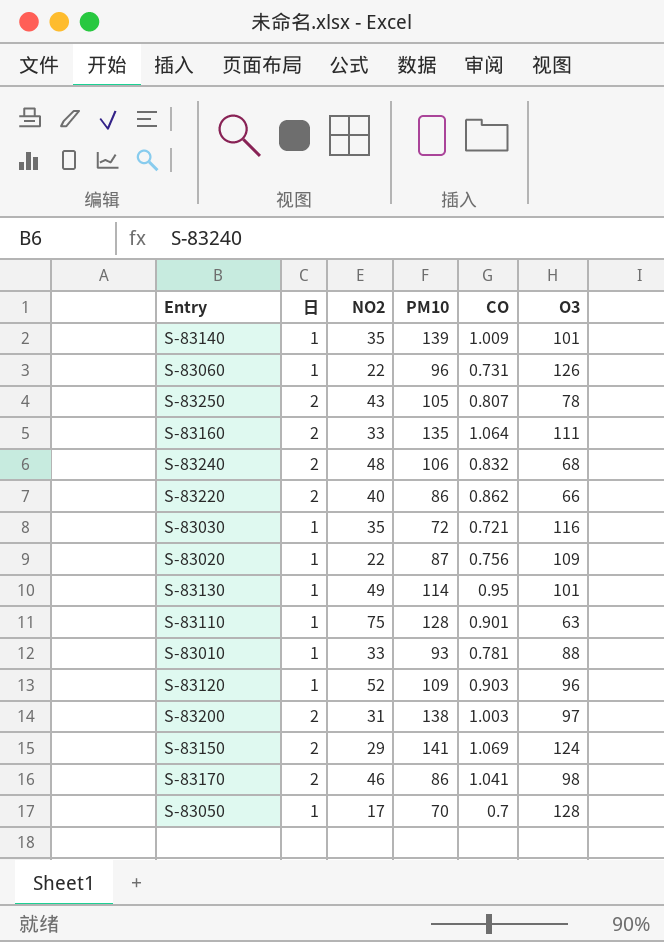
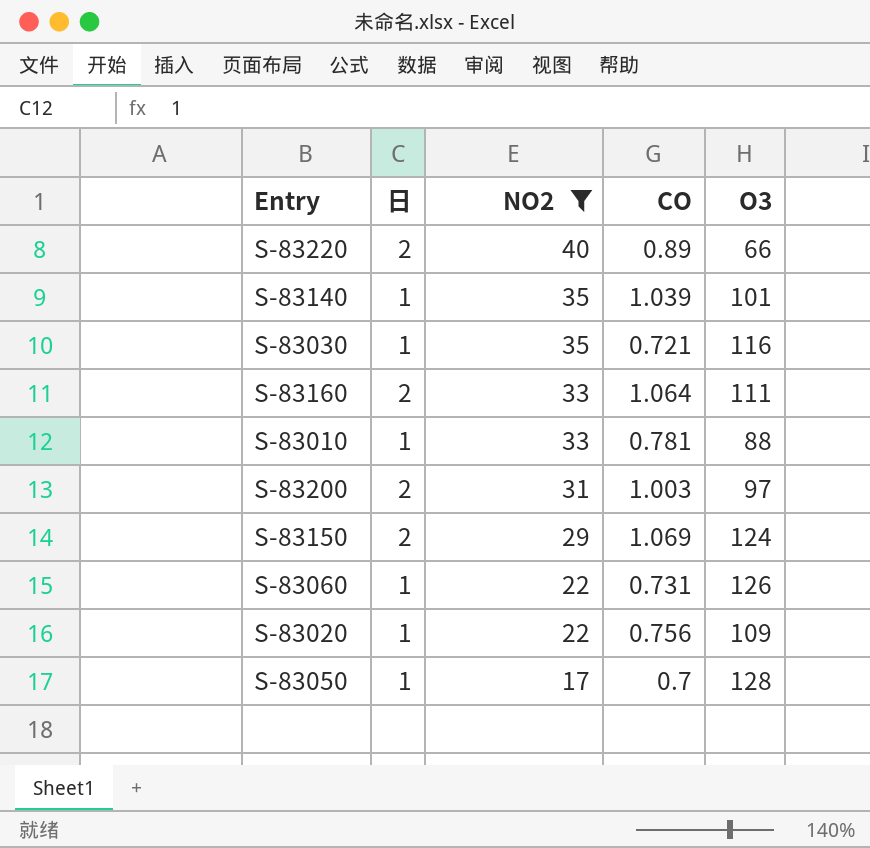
filter: none -> NO2 <= 40
row order: none -> NO2 descending
column PM10 | position: 4 -> none
S-83220 | CO: 0.862 -> 0.89
S-83140 | CO: 1.009 -> 1.039

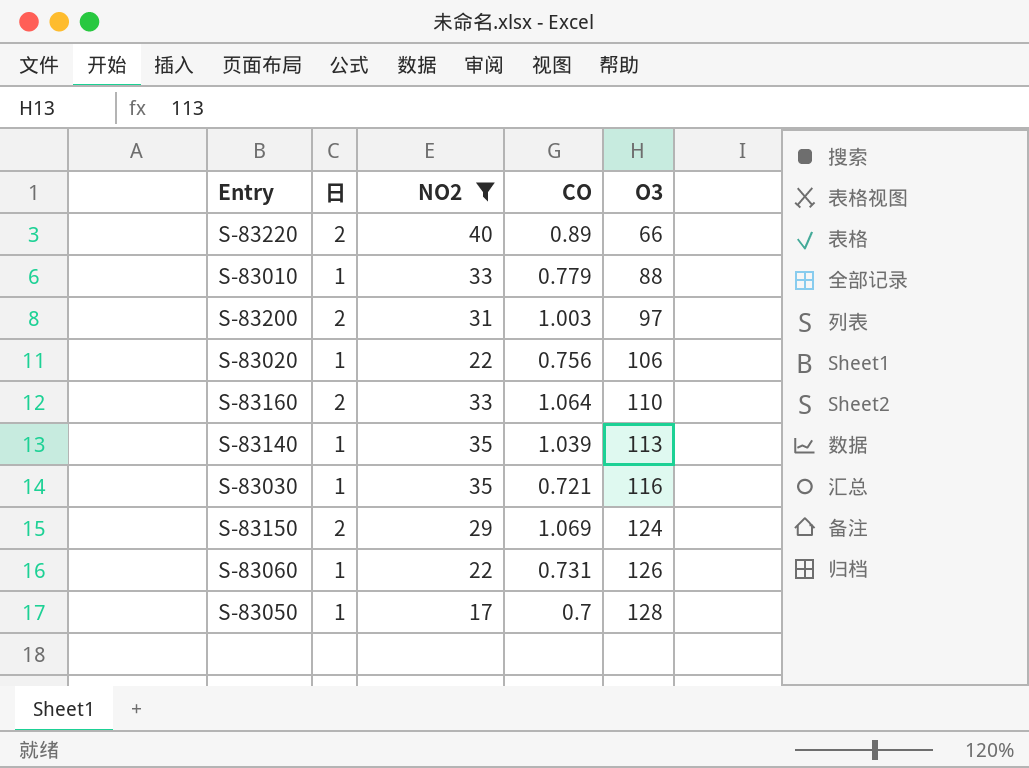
row order: NO2 descending -> O3 ascending
S-83010 | CO: 0.781 -> 0.779
S-83020 | O3: 109 -> 106
S-83160 | O3: 111 -> 110
S-83140 | O3: 101 -> 113

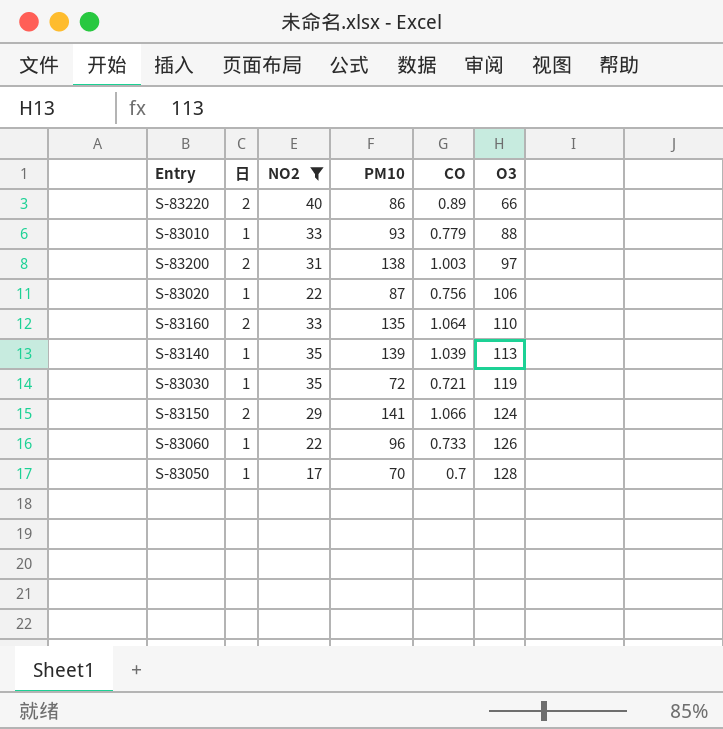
column PM10 | position: none -> 4
S-83030 | O3: 116 -> 119
S-83150 | CO: 1.069 -> 1.066
S-83060 | CO: 0.731 -> 0.733

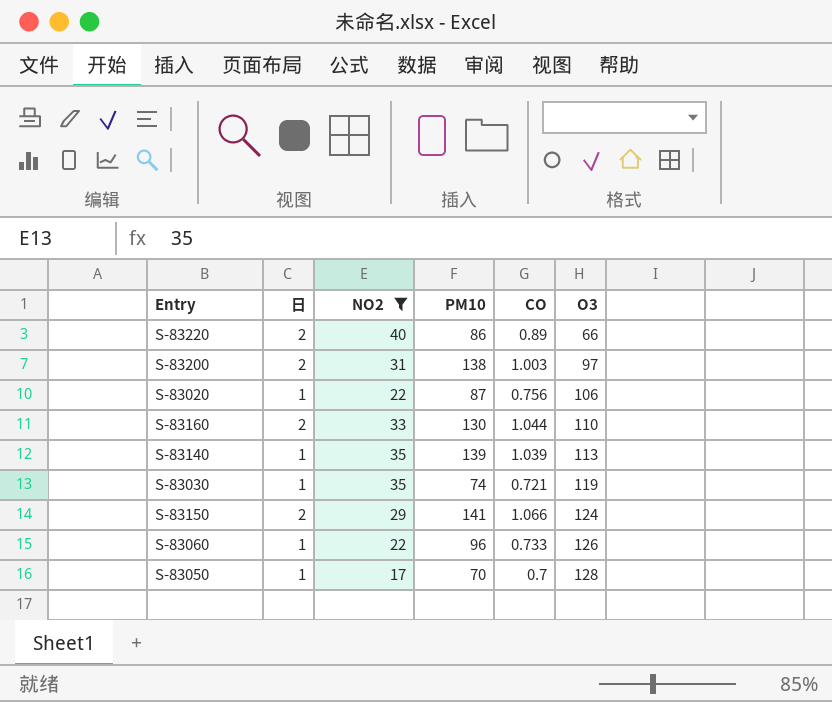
row S-83010: 1 | 33 | 93 | 0.779 | 88 -> none
S-83160 | PM10: 135 -> 130
S-83160 | CO: 1.064 -> 1.044
S-83030 | PM10: 72 -> 74

